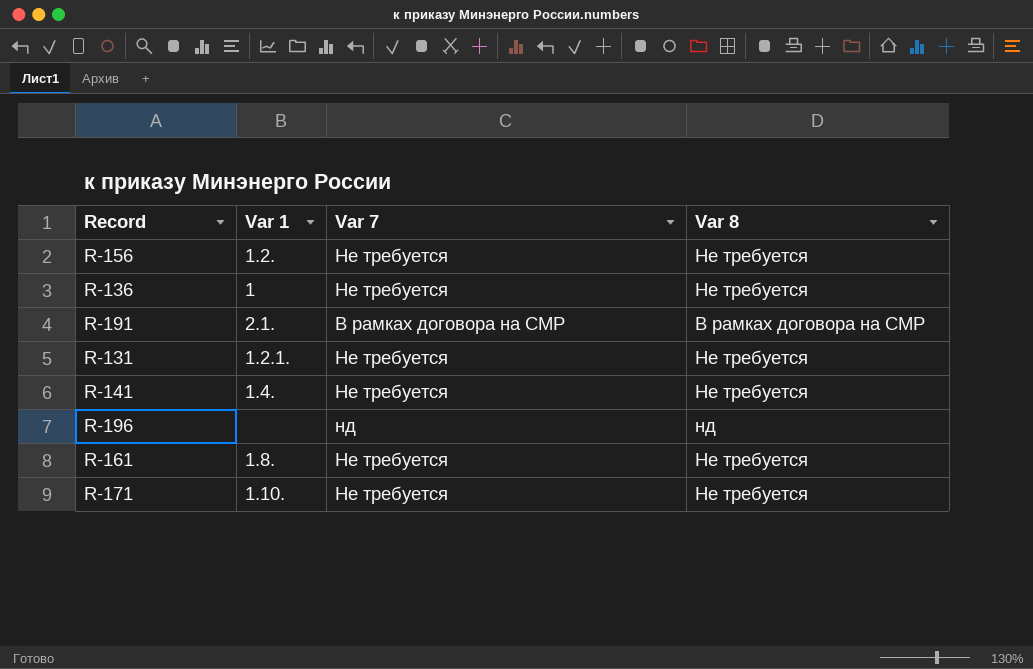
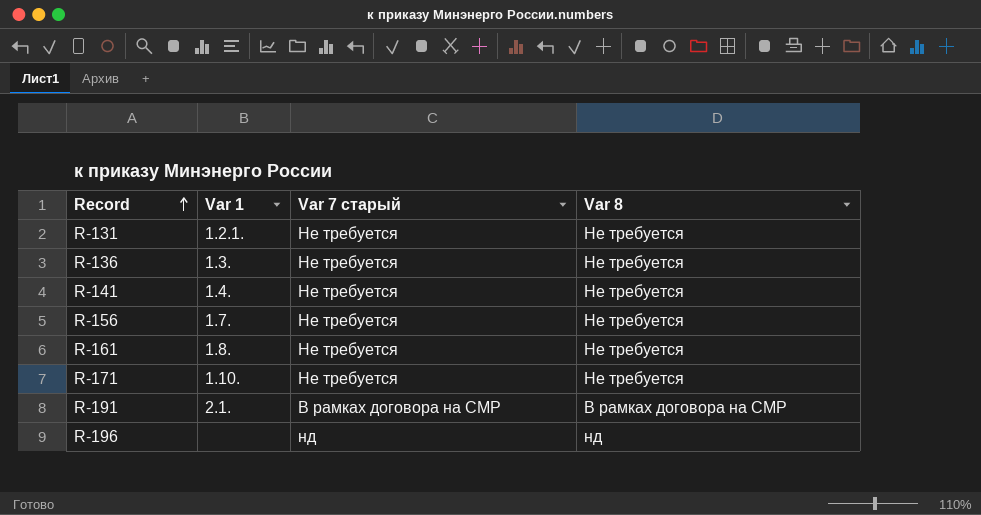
row order: none -> Record ascending
column name: Var 7 -> Var 7 старый
R-136 | Var 1: 1 -> 1.3.
R-156 | Var 1: 1.2. -> 1.7.

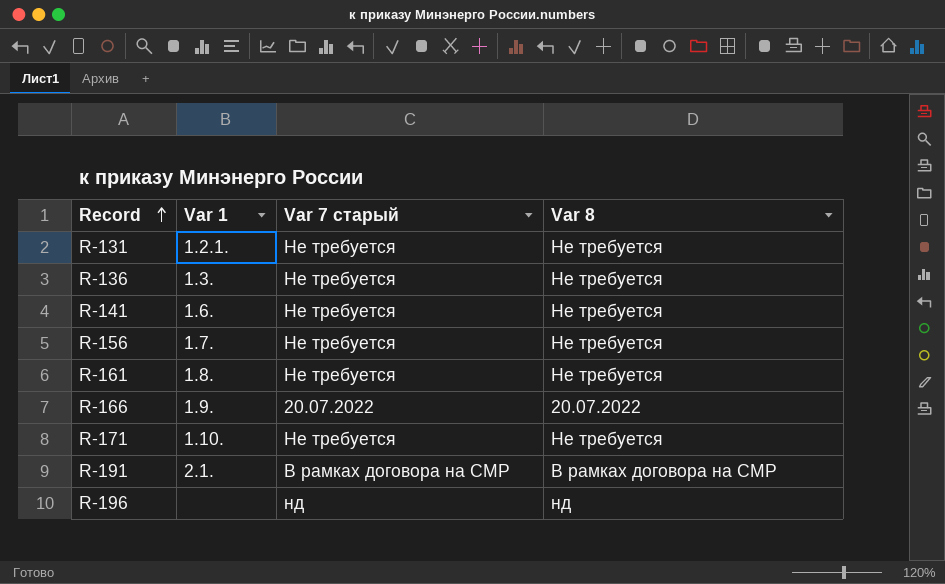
R-141 | Var 1: 1.4. -> 1.6.
row R-166: none -> 1.9. | 20.07.2022 | 20.07.2022

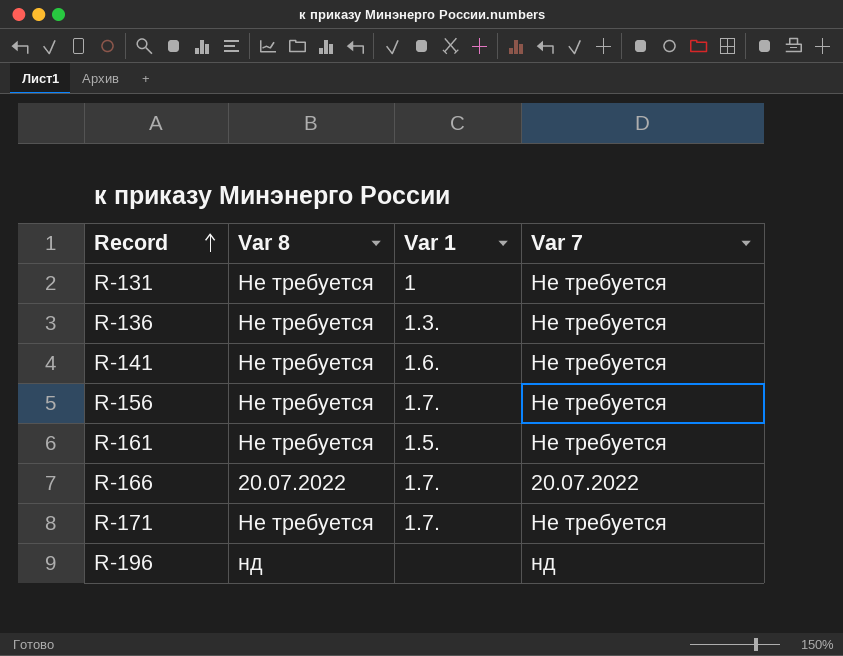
column Var 8 | position: 4 -> 2
column name: Var 7 старый -> Var 7
row R-191: 2.1. | В рамках договора на СМР | В рамках договора на СМР -> none
R-131 | Var 1: 1.2.1. -> 1
R-161 | Var 1: 1.8. -> 1.5.
R-166 | Var 1: 1.9. -> 1.7.
R-171 | Var 1: 1.10. -> 1.7.

